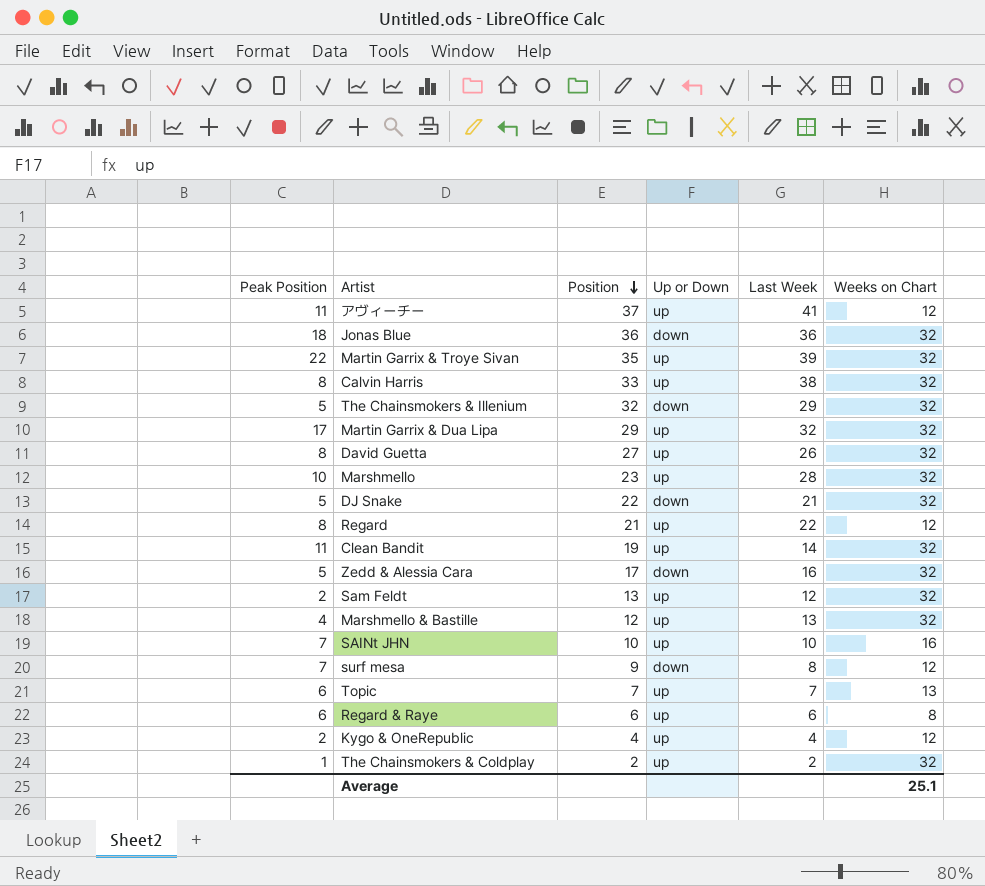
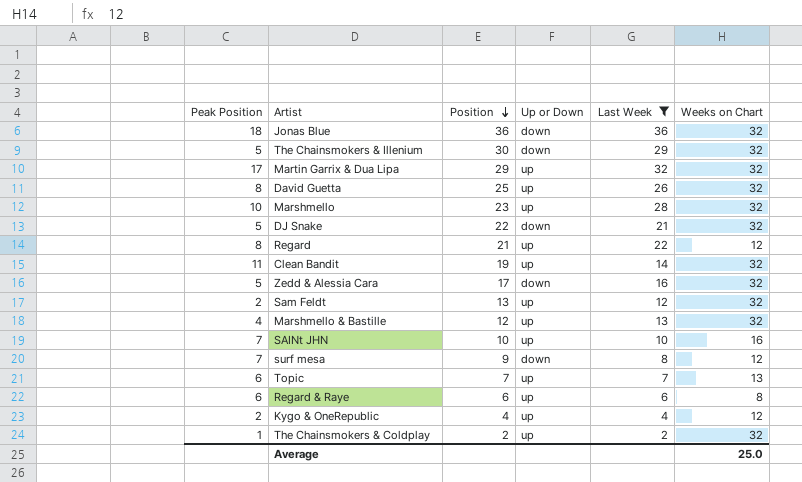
filter: none -> Last Week <= 36
The Chainsmokers & Illenium | Position: 32 -> 30
David Guetta | Position: 27 -> 25
Average | Weeks on Chart: 25.1 -> 25.0

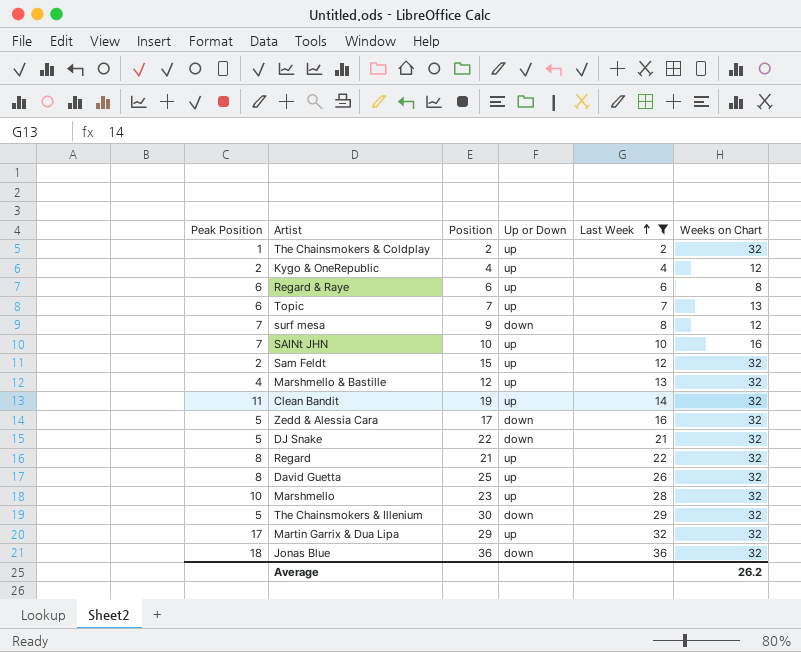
row order: Position descending -> Last Week ascending
Sam Feldt | Position: 13 -> 15
Regard | Weeks on Chart: 12 -> 32
Average | Weeks on Chart: 25.0 -> 26.2

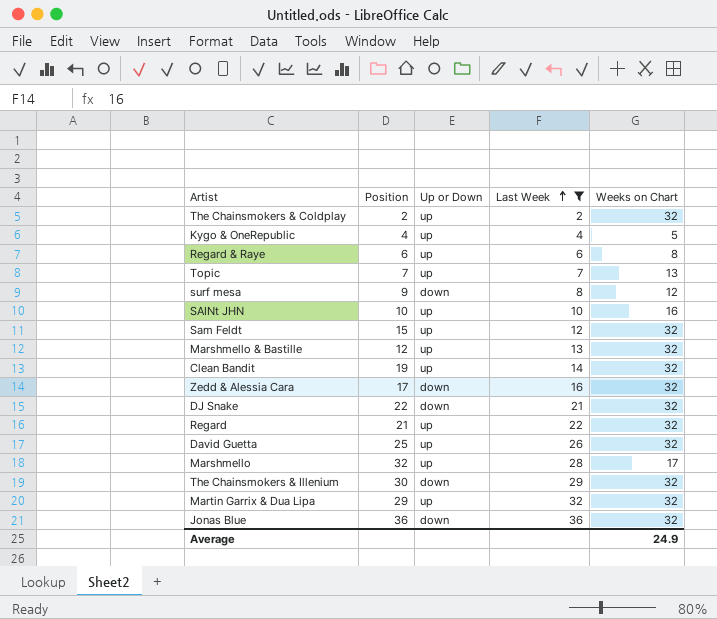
column Peak Position | position: 1 -> none
Kygo & OneRepublic | Weeks on Chart: 12 -> 5
Marshmello | Position: 23 -> 32
Marshmello | Weeks on Chart: 32 -> 17
Average | Weeks on Chart: 26.2 -> 24.9

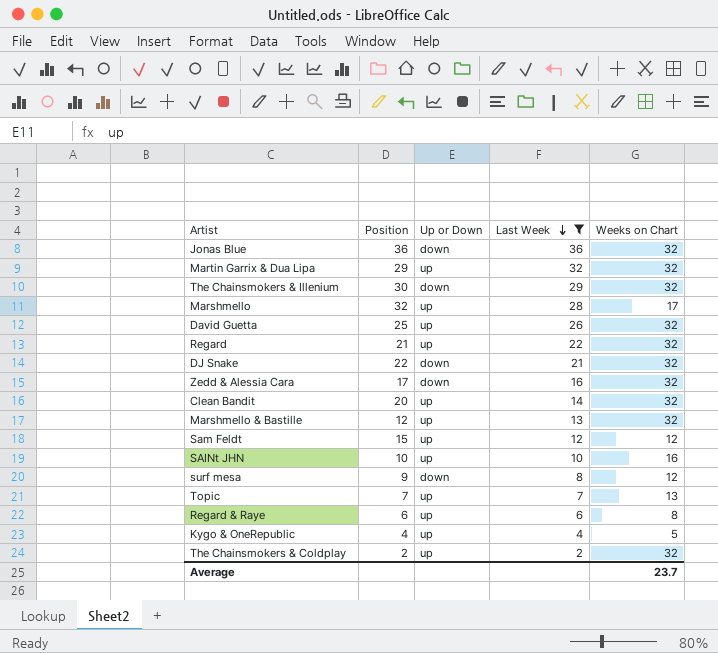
row order: Last Week ascending -> Last Week descending
Clean Bandit | Position: 19 -> 20
Sam Feldt | Weeks on Chart: 32 -> 12
Average | Weeks on Chart: 24.9 -> 23.7

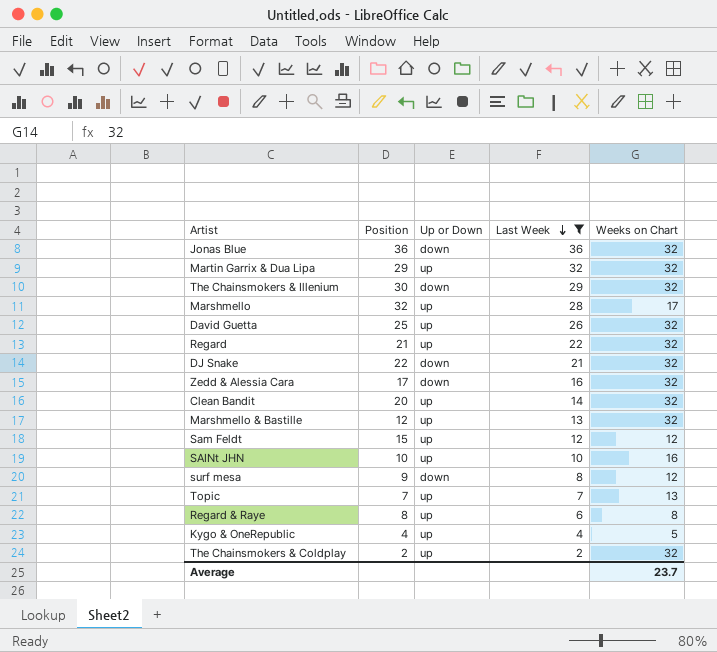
Regard & Raye | Position: 6 -> 8

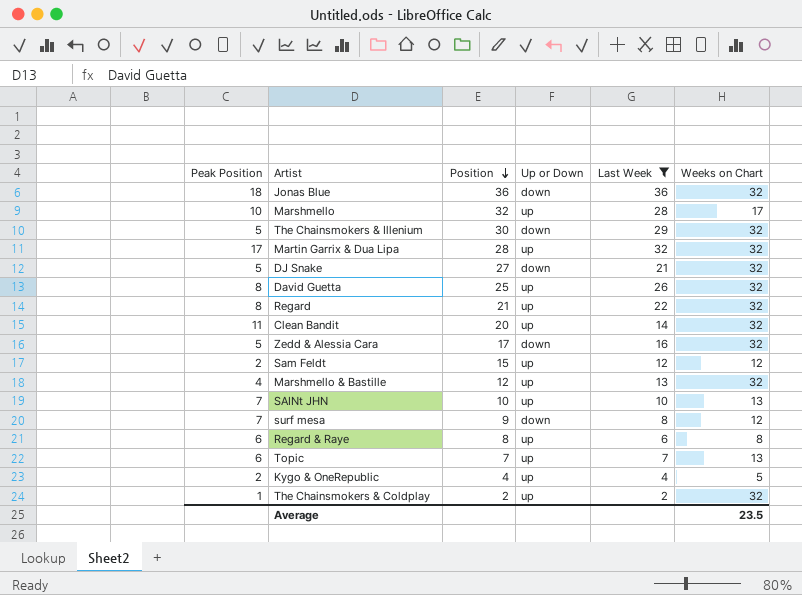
row order: Last Week descending -> Position descending
column Peak Position | position: none -> 1
Martin Garrix & Dua Lipa | Position: 29 -> 28
DJ Snake | Position: 22 -> 27
SAINt JHN | Weeks on Chart: 16 -> 13
Average | Weeks on Chart: 23.7 -> 23.5

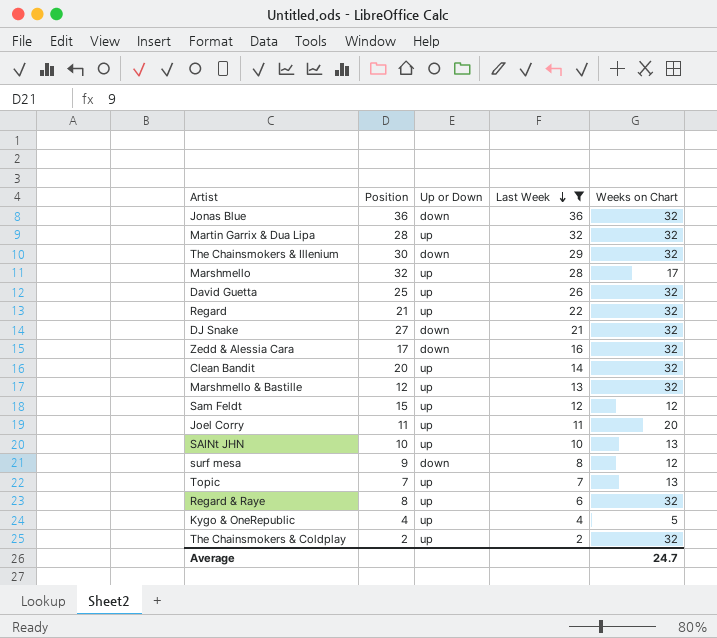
row order: Position descending -> Last Week descending
column Peak Position | position: 1 -> none
row Joel Corry: none -> 11 | up | 11 | 20
Regard & Raye | Weeks on Chart: 8 -> 32
Average | Weeks on Chart: 23.5 -> 24.7

